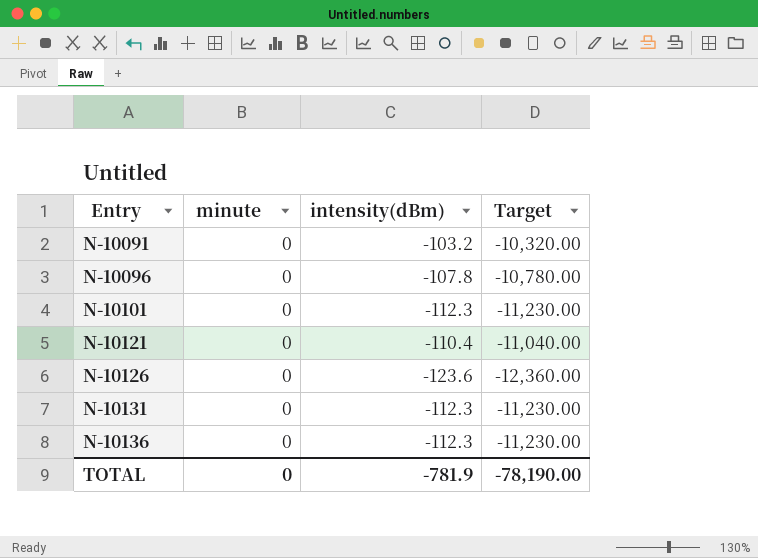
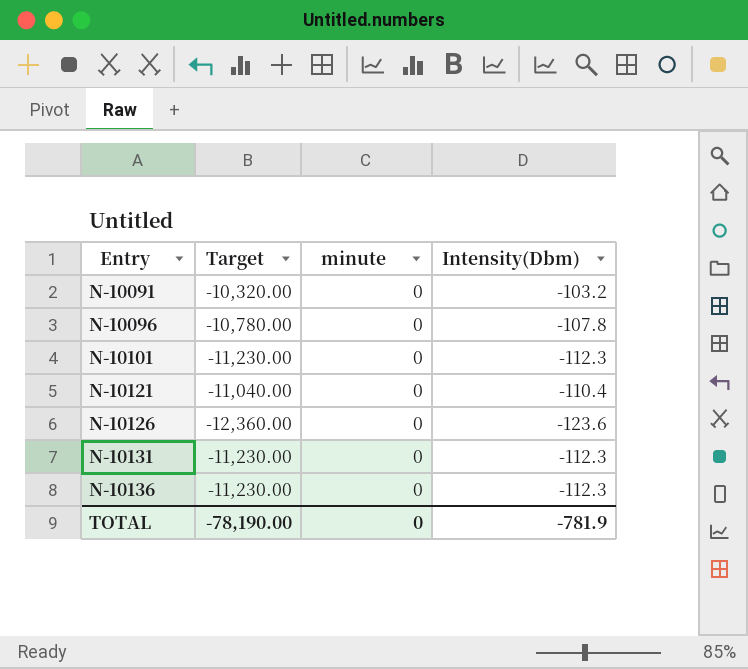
column Target | position: 4 -> 2
column name: intensity(dBm) -> Intensity(Dbm)

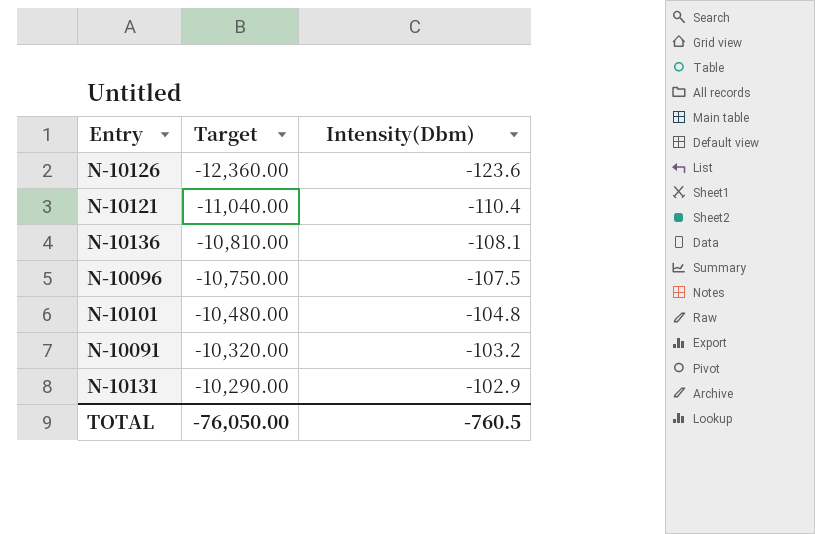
row order: Entry ascending -> Target ascending
column minute | position: 3 -> none
N-10136 | Target: -11,230.00 -> -10,810.00
N-10136 | Intensity(Dbm): -112.3 -> -108.1
N-10096 | Target: -10,780.00 -> -10,750.00
N-10096 | Intensity(Dbm): -107.8 -> -107.5
N-10101 | Target: -11,230.00 -> -10,480.00
N-10101 | Intensity(Dbm): -112.3 -> -104.8
N-10131 | Target: -11,230.00 -> -10,290.00
N-10131 | Intensity(Dbm): -112.3 -> -102.9
TOTAL | Target: -78,190.00 -> -76,050.00
TOTAL | Intensity(Dbm): -781.9 -> -760.5

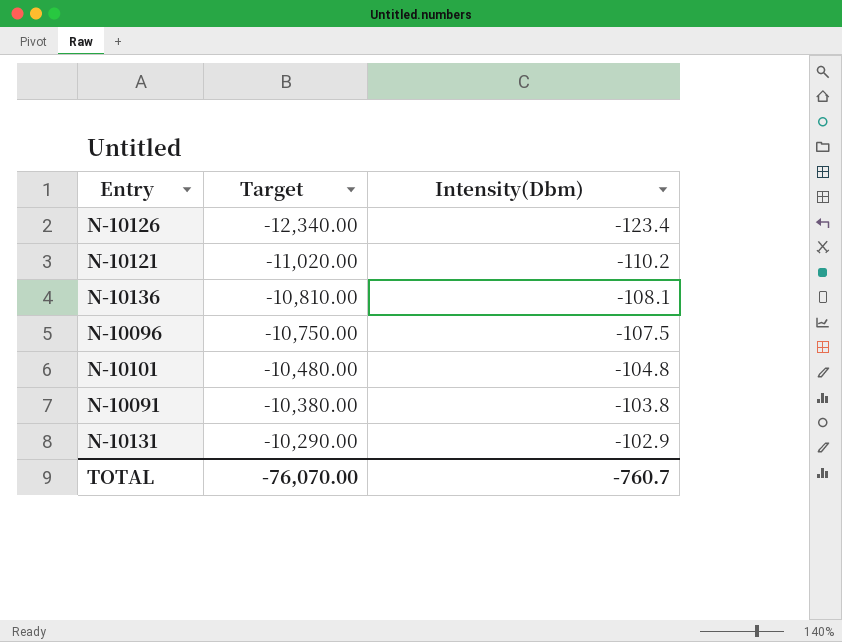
N-10126 | Target: -12,360.00 -> -12,340.00
N-10126 | Intensity(Dbm): -123.6 -> -123.4
N-10121 | Target: -11,040.00 -> -11,020.00
N-10121 | Intensity(Dbm): -110.4 -> -110.2
N-10091 | Target: -10,320.00 -> -10,380.00
N-10091 | Intensity(Dbm): -103.2 -> -103.8
TOTAL | Target: -76,050.00 -> -76,070.00
TOTAL | Intensity(Dbm): -760.5 -> -760.7

